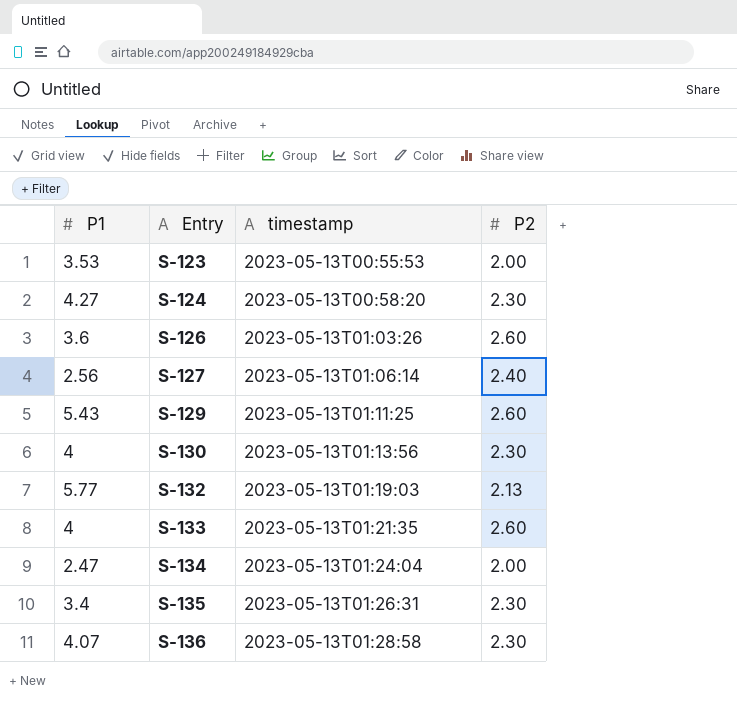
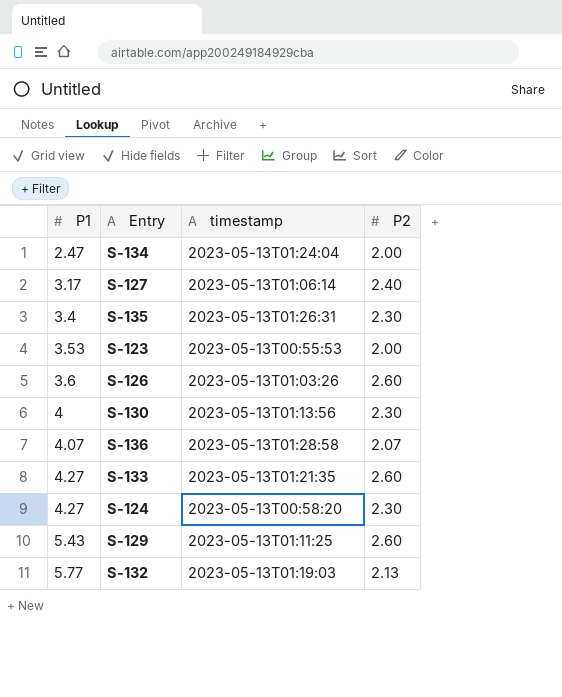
row order: Entry ascending -> P1 ascending
S-127 | P1: 2.56 -> 3.17
S-136 | P2: 2.30 -> 2.07
S-133 | P1: 4 -> 4.27

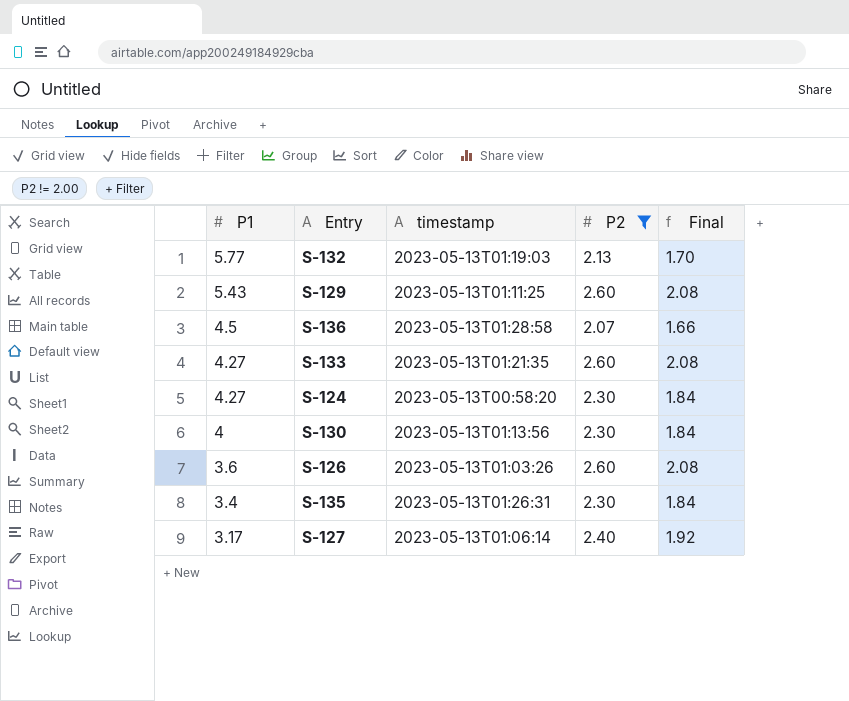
filter: none -> P2 != 2.00
row order: P1 ascending -> P1 descending
column Final | formula: none -> [P2] * 0.8
S-136 | P1: 4.07 -> 4.5

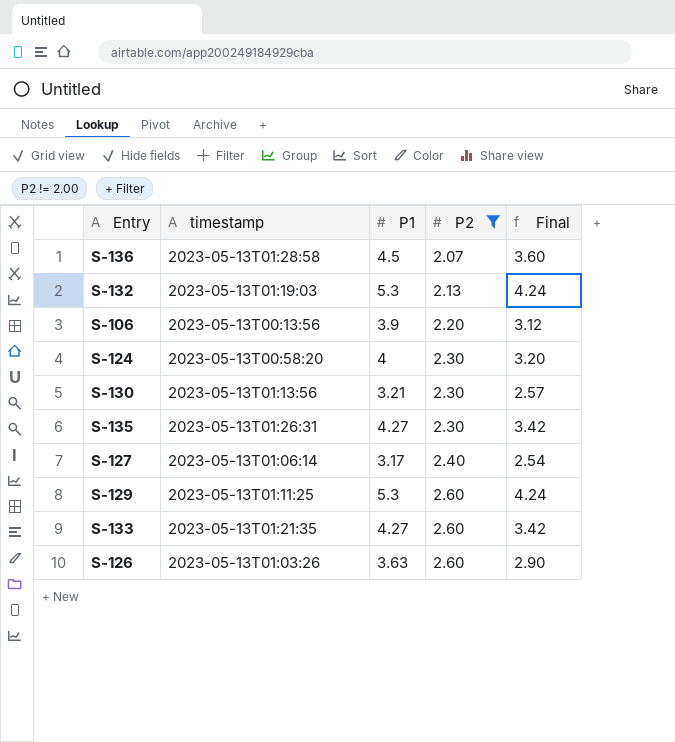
row order: P1 descending -> P2 ascending
column P1 | position: 1 -> 3
column Final | formula: [P2] * 0.8 -> [P1] * 0.8
S-132 | P1: 5.77 -> 5.3
row S-106: none -> 2023-05-13T00:13:56 | 3.9 | 2.20 | 3.12
S-124 | P1: 4.27 -> 4
S-130 | P1: 4 -> 3.21
S-135 | P1: 3.4 -> 4.27
S-129 | P1: 5.43 -> 5.3
S-126 | P1: 3.6 -> 3.63

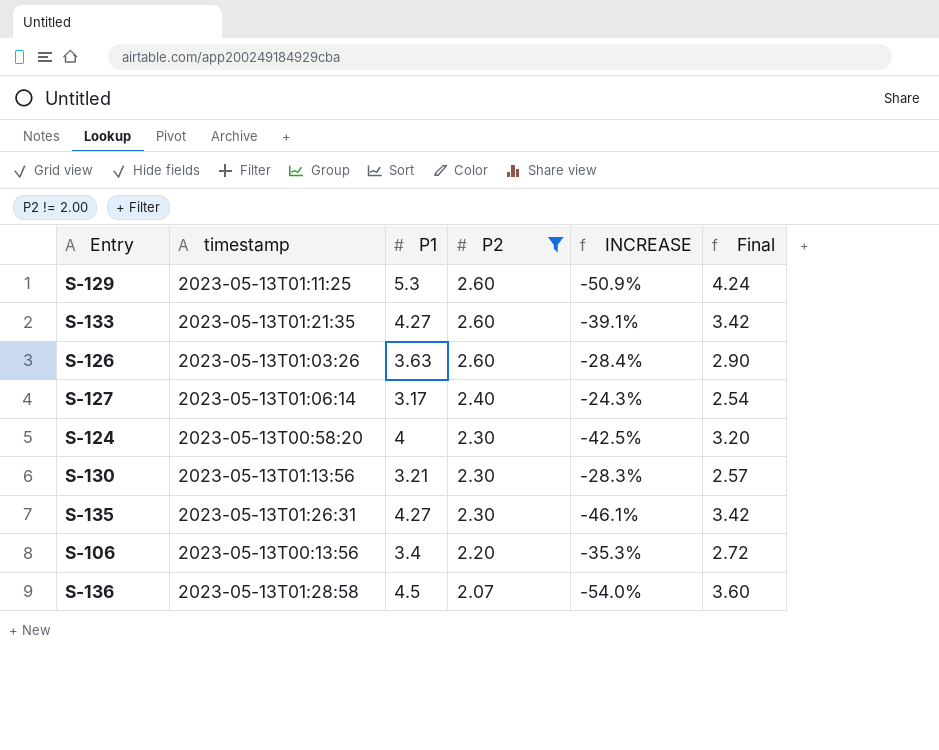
row order: P2 ascending -> P2 descending
column INCREASE | formula: none -> ([P2] - [P1]) / [P1]
row S-132: 2023-05-13T01:19:03 | 5.3 | 2.13 | 4.24 -> none
S-106 | P1: 3.9 -> 3.4
S-106 | Final: 3.12 -> 2.72

